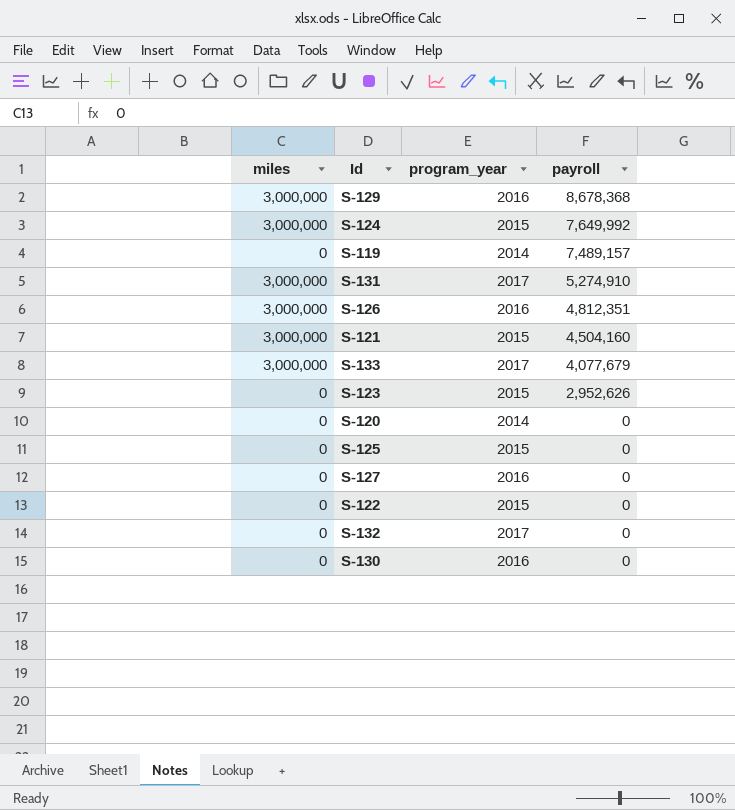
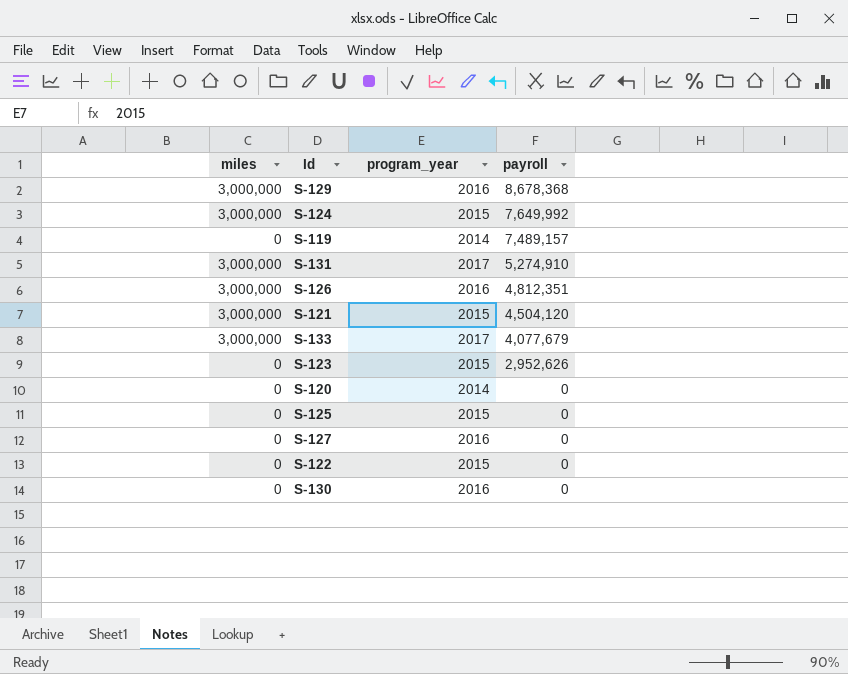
row S-132: 0 | 2017 | 0 -> none
S-121 | payroll: 4,504,160 -> 4,504,120

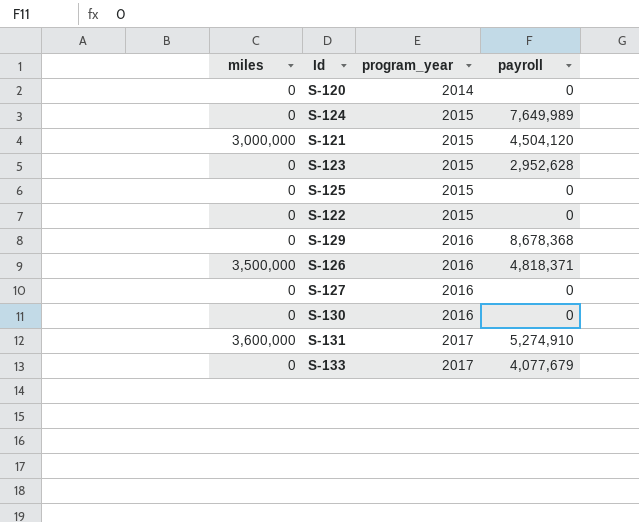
row order: payroll descending -> program_year ascending
row S-119: 0 | 2014 | 7,489,157 -> none
S-124 | miles: 3,000,000 -> 0
S-124 | payroll: 7,649,992 -> 7,649,989
S-123 | payroll: 2,952,626 -> 2,952,628
S-129 | miles: 3,000,000 -> 0
S-126 | miles: 3,000,000 -> 3,500,000
S-126 | payroll: 4,812,351 -> 4,818,371
S-131 | miles: 3,000,000 -> 3,600,000
S-133 | miles: 3,000,000 -> 0

